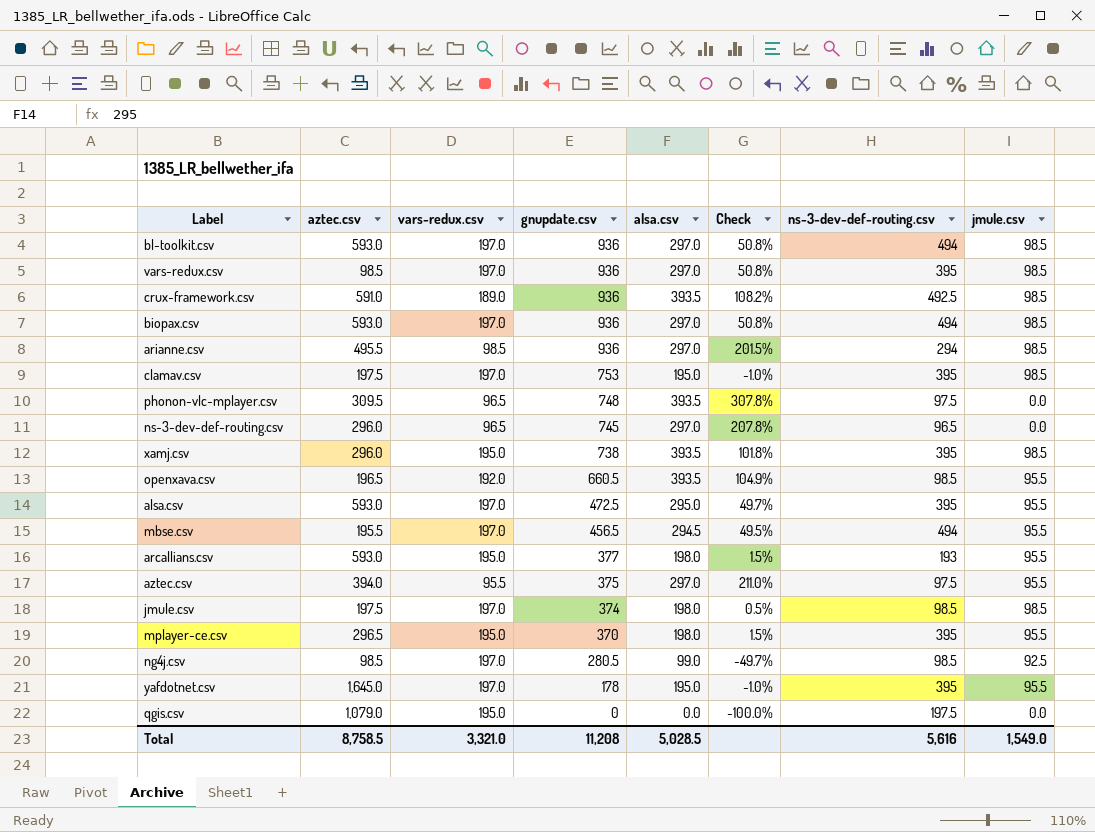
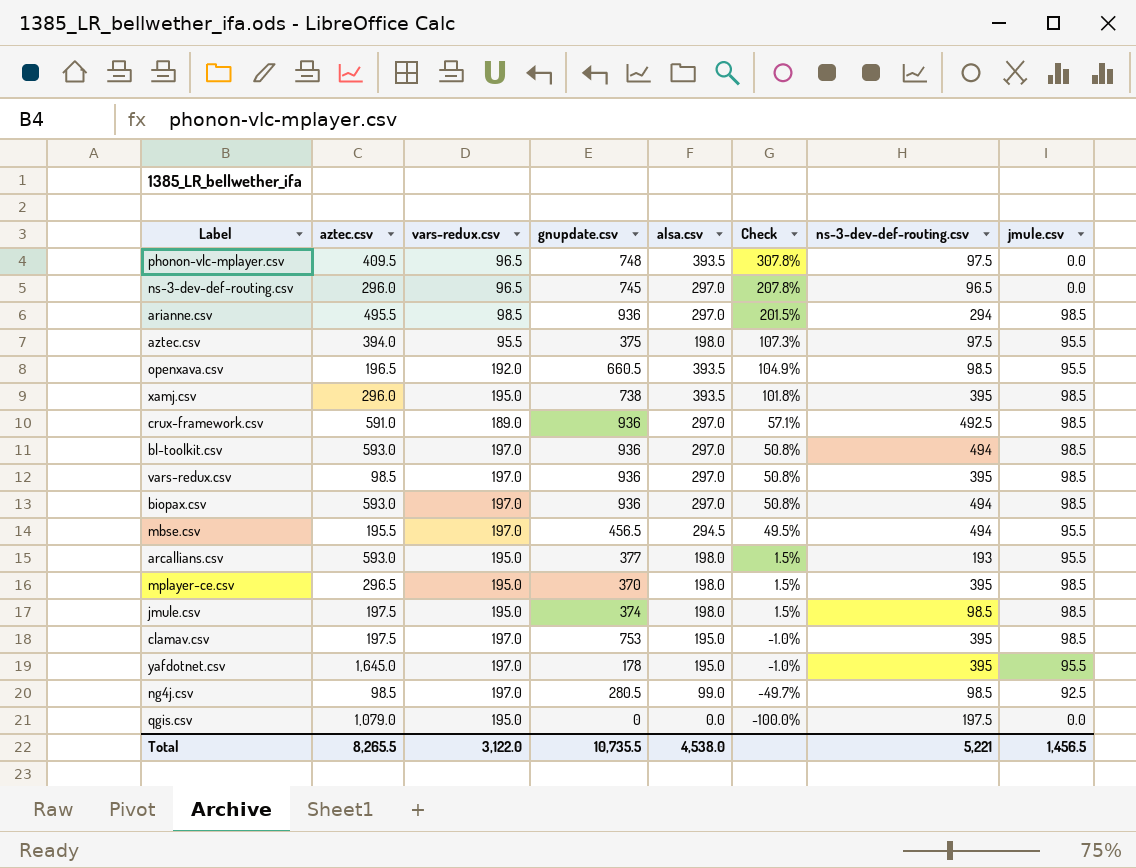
row order: gnupdate.csv descending -> Check descending
row alsa.csv: 593.0 | 197.0 | 472.5 | 295.0 | 49.7% | 395 | 95.5 -> none
phonon-vlc-mplayer.csv | aztec.csv: 309.5 -> 409.5
aztec.csv | alsa.csv: 297.0 -> 198.0
aztec.csv | Check: 211.0% -> 107.3%
crux-framework.csv | alsa.csv: 393.5 -> 297.0
crux-framework.csv | Check: 108.2% -> 57.1%
mplayer-ce.csv | jmule.csv: 95.5 -> 98.5
jmule.csv | vars-redux.csv: 197.0 -> 195.0
jmule.csv | Check: 0.5% -> 1.5%
Total | aztec.csv: 8,758.5 -> 8,265.5
Total | vars-redux.csv: 3,321.0 -> 3,122.0
Total | gnupdate.csv: 11,208 -> 10,735.5
Total | alsa.csv: 5,028.5 -> 4,538.0
Total | ns-3-dev-def-routing.csv: 5,616 -> 5,221
Total | jmule.csv: 1,549.0 -> 1,456.5

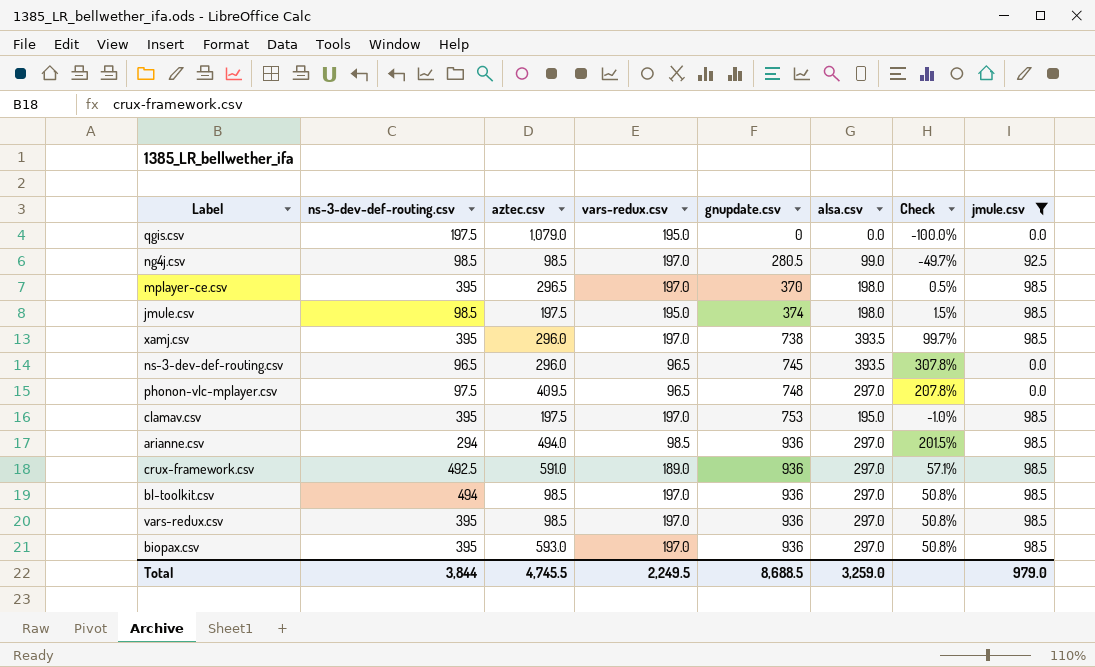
filter: none -> jmule.csv != 95.5
row order: Check descending -> gnupdate.csv ascending
column ns-3-dev-def-routing.csv | position: 7 -> 2
mplayer-ce.csv | vars-redux.csv: 195.0 -> 197.0
mplayer-ce.csv | Check: 1.5% -> 0.5%
xamj.csv | vars-redux.csv: 195.0 -> 197.0
xamj.csv | Check: 101.8% -> 99.7%
ns-3-dev-def-routing.csv | alsa.csv: 297.0 -> 393.5
ns-3-dev-def-routing.csv | Check: 207.8% -> 307.8%
phonon-vlc-mplayer.csv | alsa.csv: 393.5 -> 297.0
phonon-vlc-mplayer.csv | Check: 307.8% -> 207.8%
arianne.csv | aztec.csv: 495.5 -> 494.0
bl-toolkit.csv | aztec.csv: 593.0 -> 98.5
biopax.csv | ns-3-dev-def-routing.csv: 494 -> 395
Total | ns-3-dev-def-routing.csv: 5,221 -> 3,844
Total | aztec.csv: 8,265.5 -> 4,745.5
Total | vars-redux.csv: 3,122.0 -> 2,249.5
Total | gnupdate.csv: 10,735.5 -> 8,688.5
Total | alsa.csv: 4,538.0 -> 3,259.0
Total | jmule.csv: 1,456.5 -> 979.0

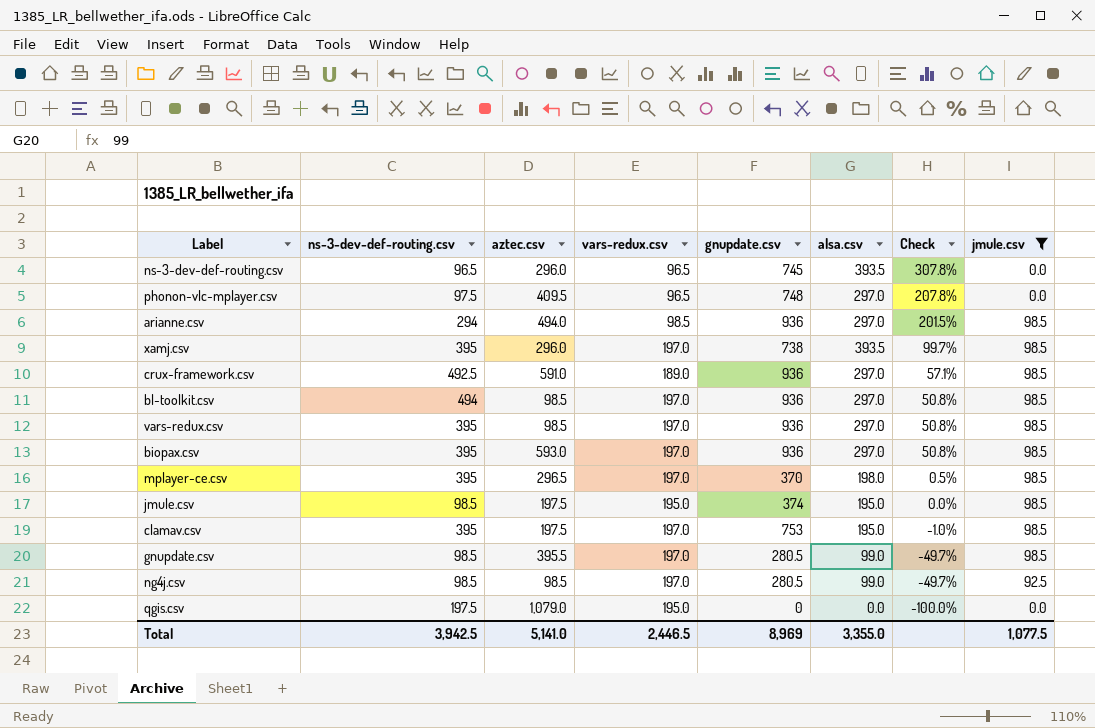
row order: gnupdate.csv ascending -> Check descending
jmule.csv | alsa.csv: 198.0 -> 195.0
jmule.csv | Check: 1.5% -> 0.0%
row gnupdate.csv: none -> 98.5 | 395.5 | 197.0 | 280.5 | 99.0 | -49.7% | 98.5
Total | ns-3-dev-def-routing.csv: 3,844 -> 3,942.5
Total | aztec.csv: 4,745.5 -> 5,141.0
Total | vars-redux.csv: 2,249.5 -> 2,446.5
Total | gnupdate.csv: 8,688.5 -> 8,969
Total | alsa.csv: 3,259.0 -> 3,355.0
Total | jmule.csv: 979.0 -> 1,077.5

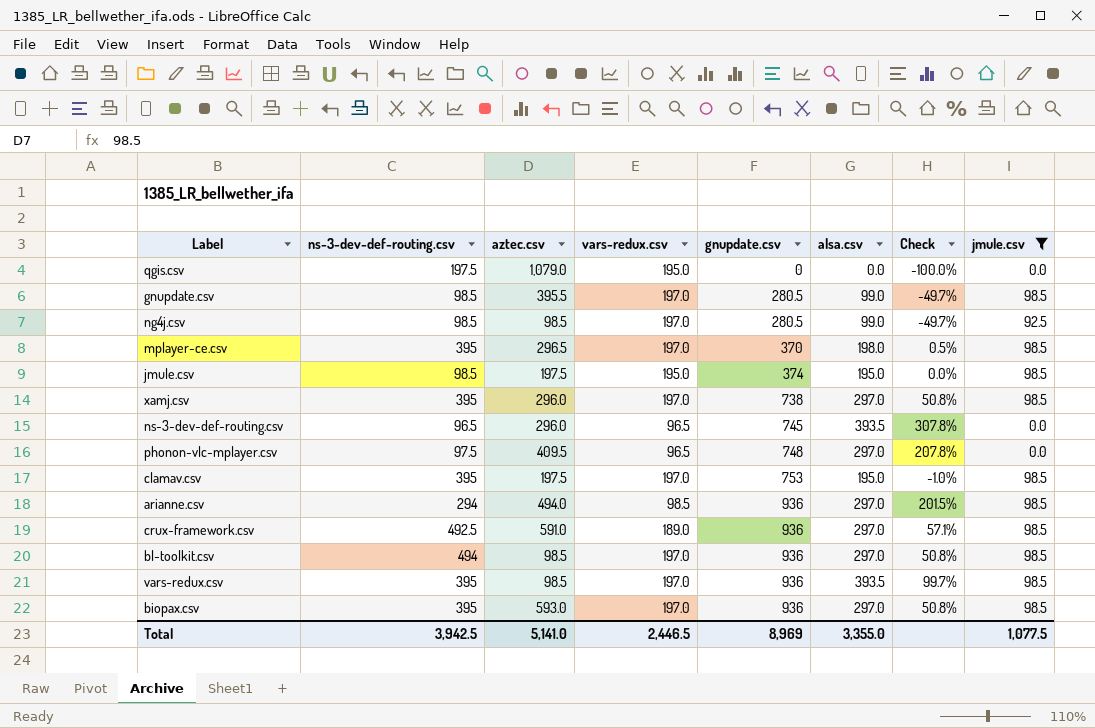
row order: Check descending -> gnupdate.csv ascending
xamj.csv | alsa.csv: 393.5 -> 297.0
xamj.csv | Check: 99.7% -> 50.8%
vars-redux.csv | alsa.csv: 297.0 -> 393.5
vars-redux.csv | Check: 50.8% -> 99.7%

